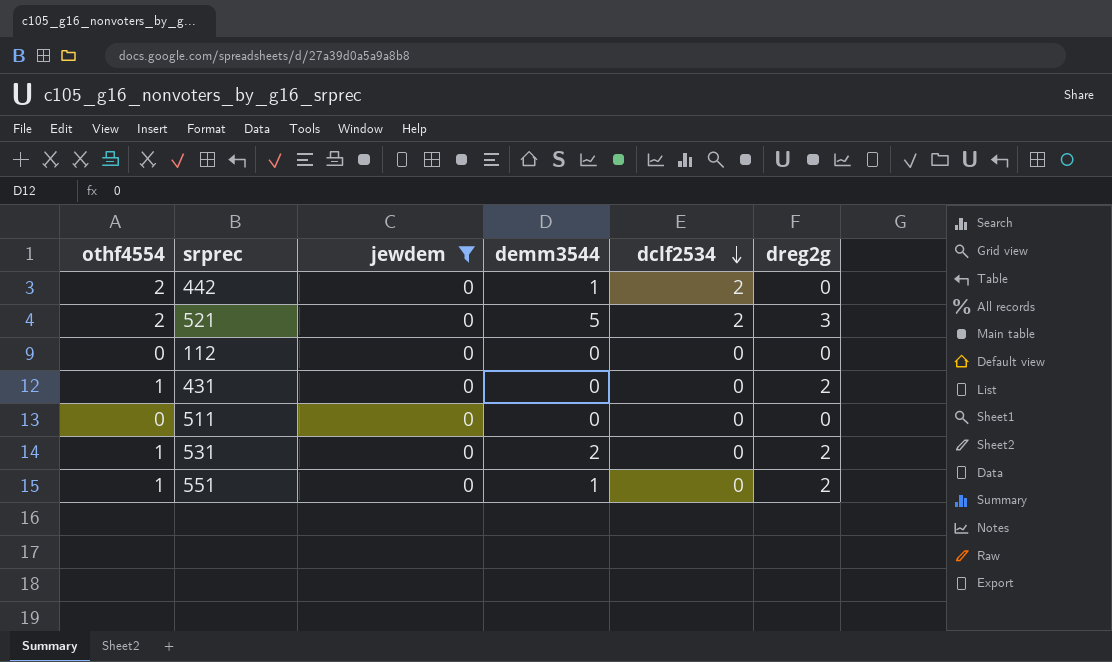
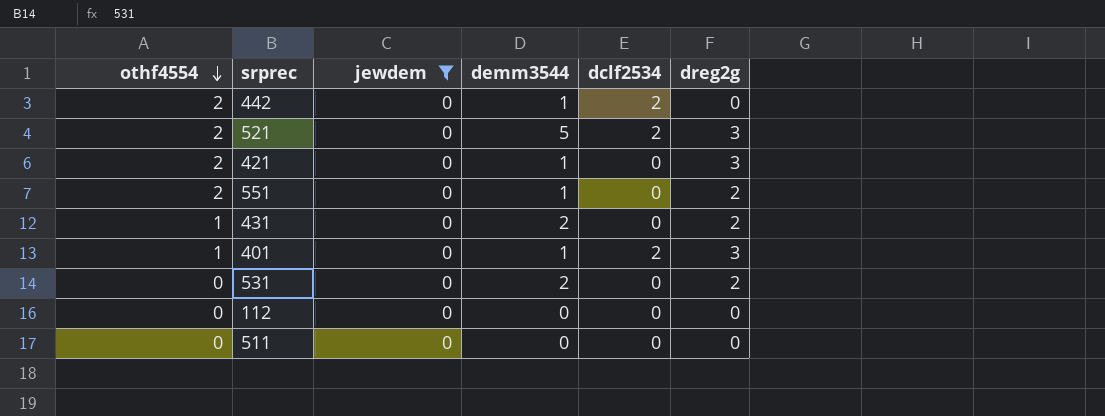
row order: dclf2534 descending -> othf4554 descending
row 421: none -> 2 | 0 | 1 | 0 | 3
551 | othf4554: 1 -> 2
431 | demm3544: 0 -> 2
row 401: none -> 1 | 0 | 1 | 2 | 3
531 | othf4554: 1 -> 0

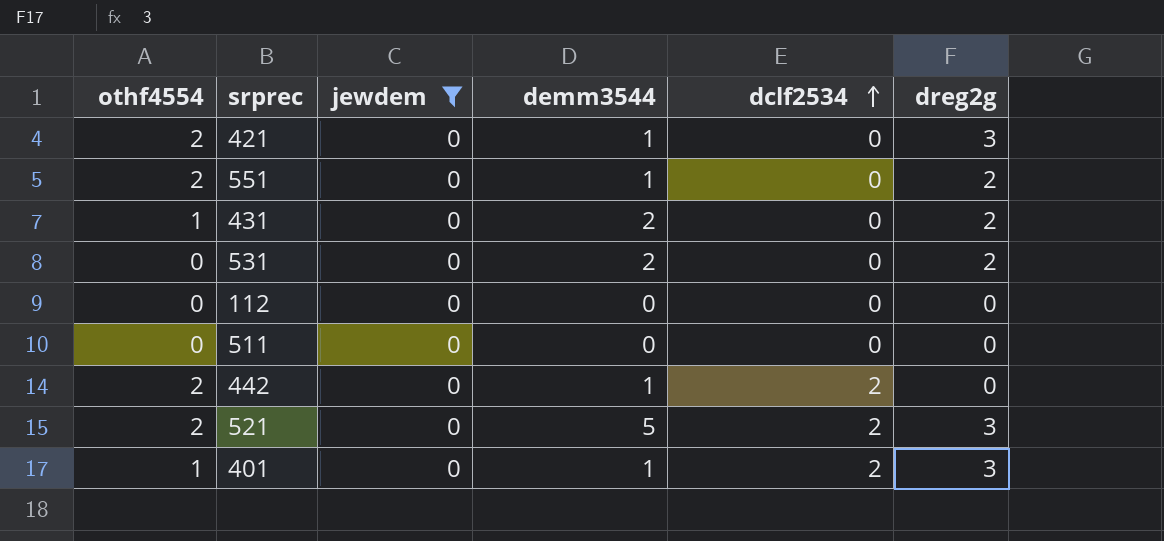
row order: othf4554 descending -> dclf2534 ascending

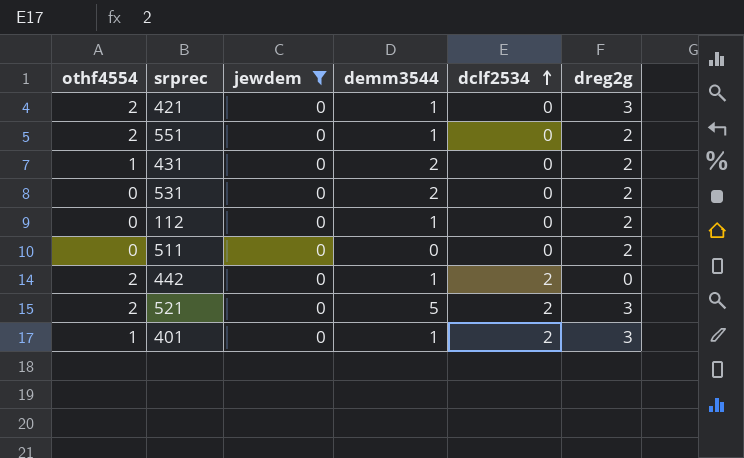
112 | demm3544: 0 -> 1
112 | dreg2g: 0 -> 2
511 | dreg2g: 0 -> 2

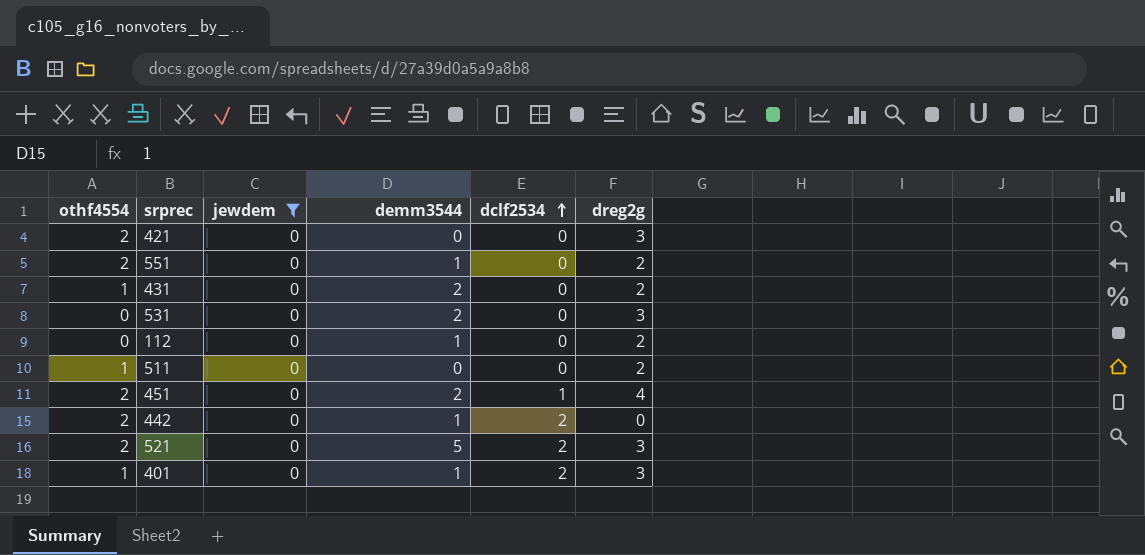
421 | demm3544: 1 -> 0
531 | dreg2g: 2 -> 3
511 | othf4554: 0 -> 1
row 451: none -> 2 | 0 | 2 | 1 | 4

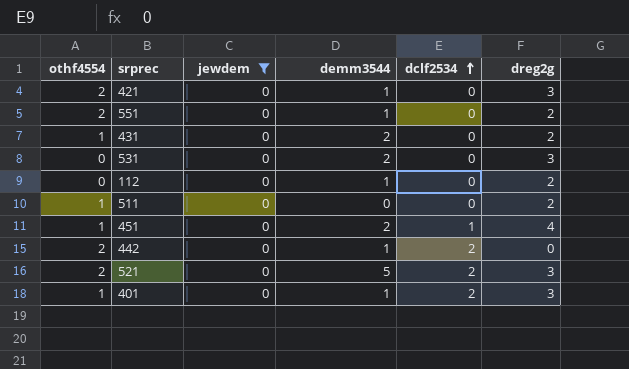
421 | demm3544: 0 -> 1
451 | othf4554: 2 -> 1

